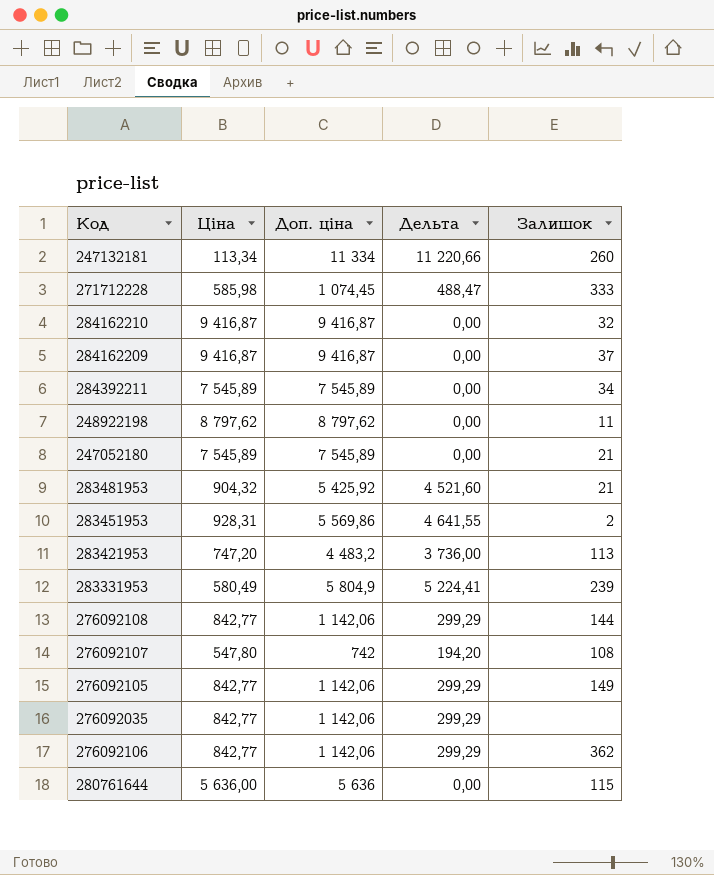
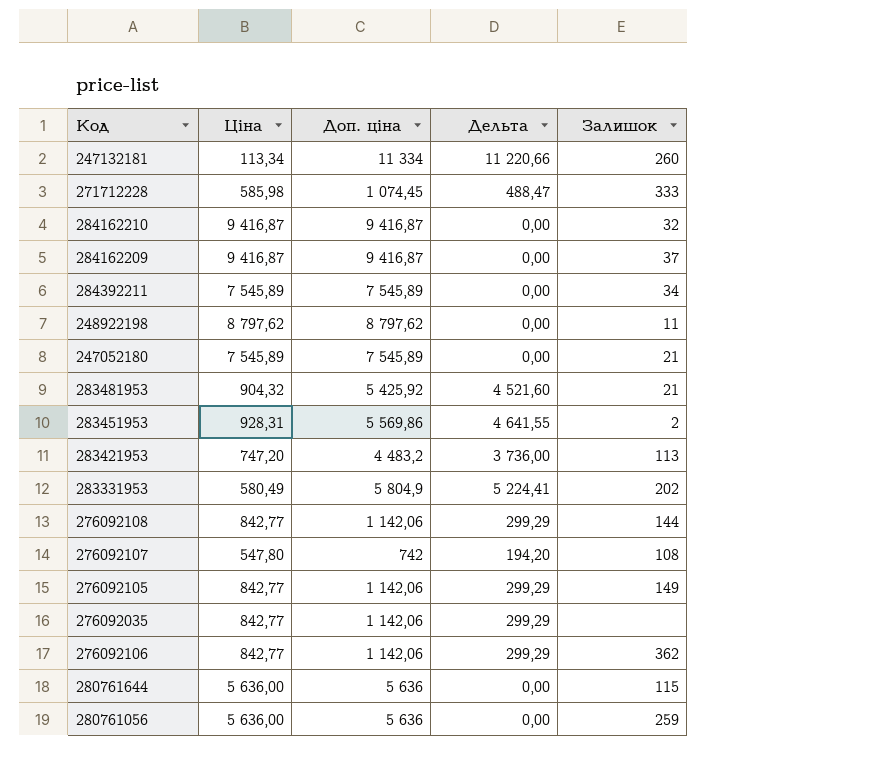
283331953 | Залишок: 239 -> 202
row 280761056: none -> 5 636,00 | 5 636 | 0,00 | 259

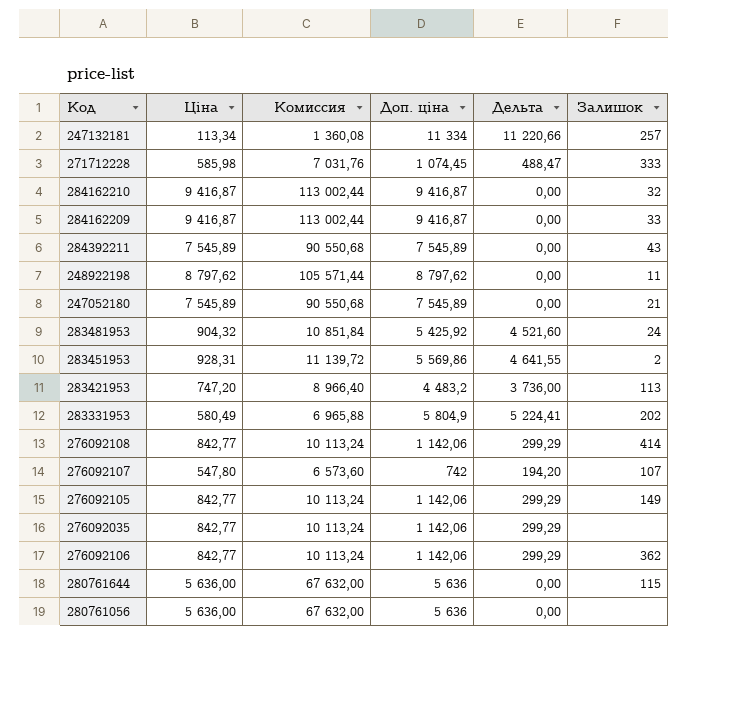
column Комиссия | formula: none -> [Ціна] * 12
247132181 | Залишок: 260 -> 257
284162209 | Залишок: 37 -> 33
284392211 | Залишок: 34 -> 43
283481953 | Залишок: 21 -> 24
276092108 | Залишок: 144 -> 414
276092107 | Залишок: 108 -> 107
280761056 | Залишок: 259 -> none

